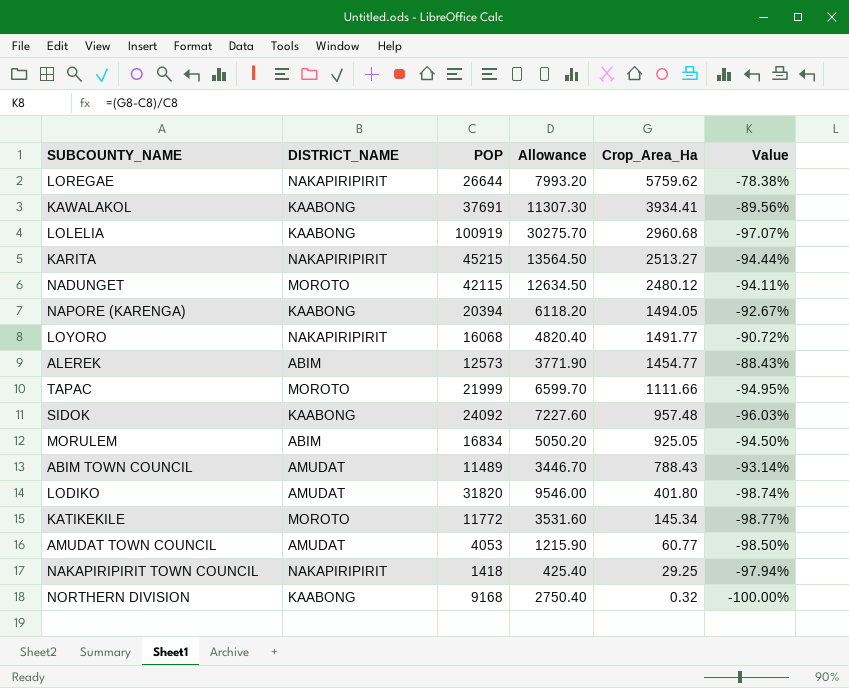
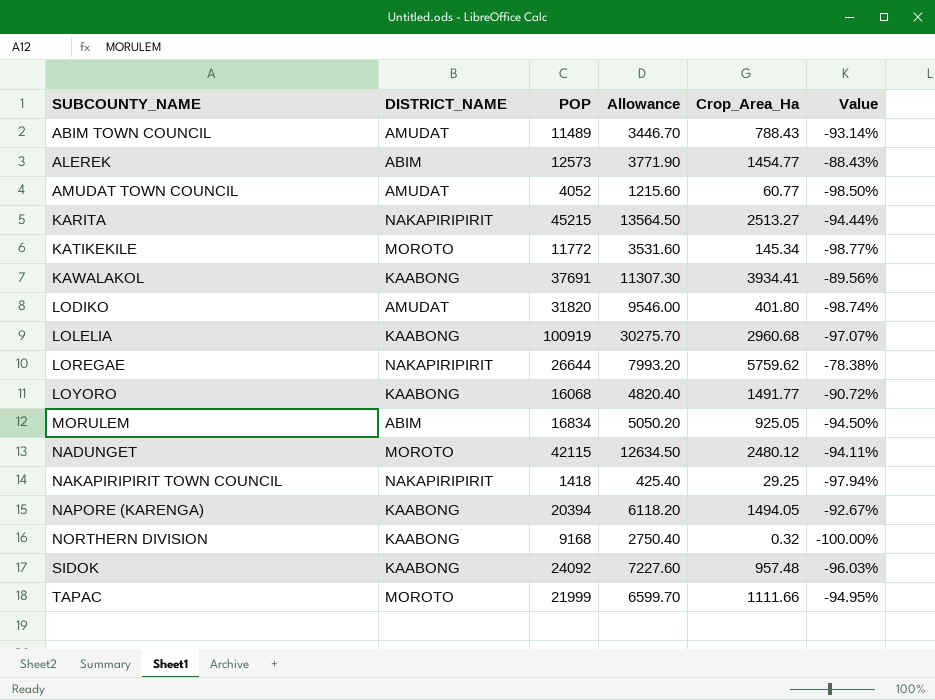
row order: Crop_Area_Ha descending -> SUBCOUNTY_NAME ascending
AMUDAT TOWN COUNCIL | POP: 4053 -> 4052
AMUDAT TOWN COUNCIL | Allowance: 1215.90 -> 1215.60
LOYORO | DISTRICT_NAME: NAKAPIRIPIRIT -> KAABONG

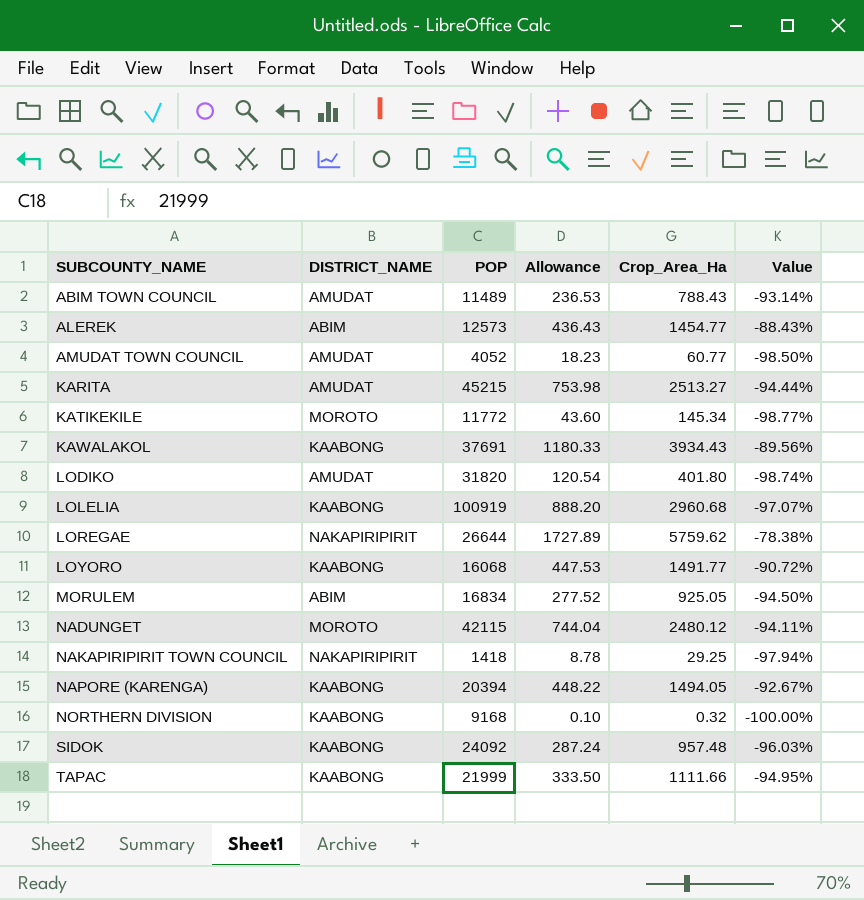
column Allowance | formula: [POP] * 0.3 -> [Crop_Area_Ha] * 0.3
KARITA | DISTRICT_NAME: NAKAPIRIPIRIT -> AMUDAT
KAWALAKOL | Crop_Area_Ha: 3934.41 -> 3934.43
TAPAC | DISTRICT_NAME: MOROTO -> KAABONG

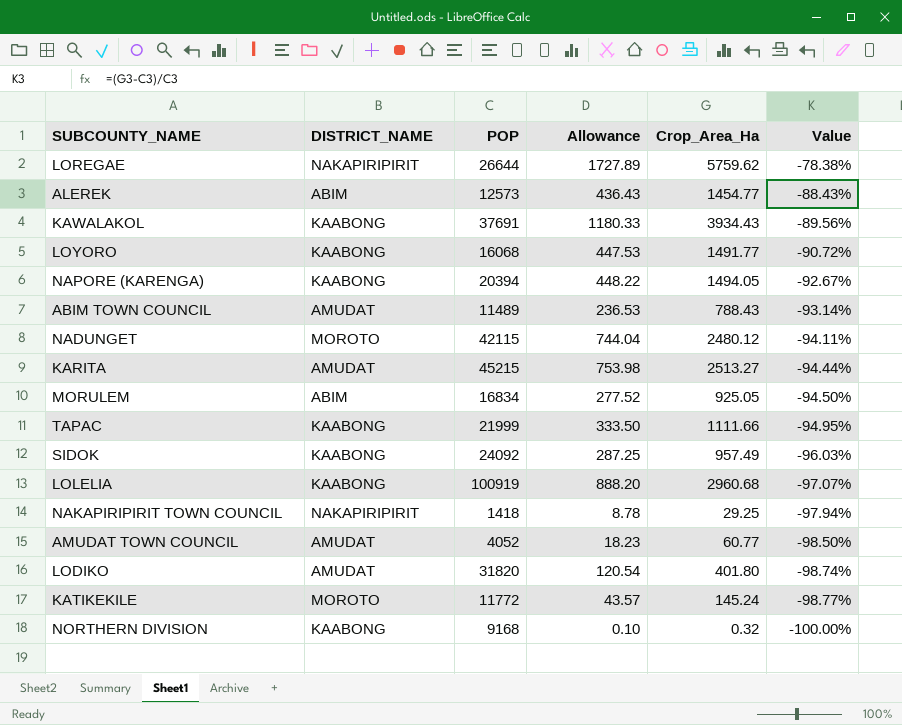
row order: SUBCOUNTY_NAME ascending -> Value descending
SIDOK | Allowance: 287.24 -> 287.25
SIDOK | Crop_Area_Ha: 957.48 -> 957.49
KATIKEKILE | Allowance: 43.60 -> 43.57
KATIKEKILE | Crop_Area_Ha: 145.34 -> 145.24

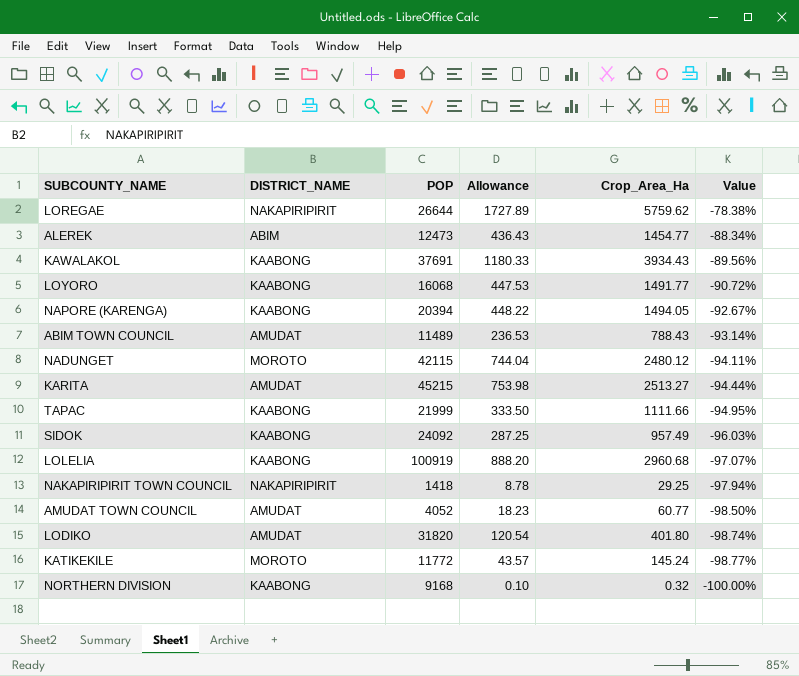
row MORULEM: ABIM | 16834 | 277.52 | 925.05 | -94.50% -> none
ALEREK | POP: 12573 -> 12473
ALEREK | Value: -88.43% -> -88.34%

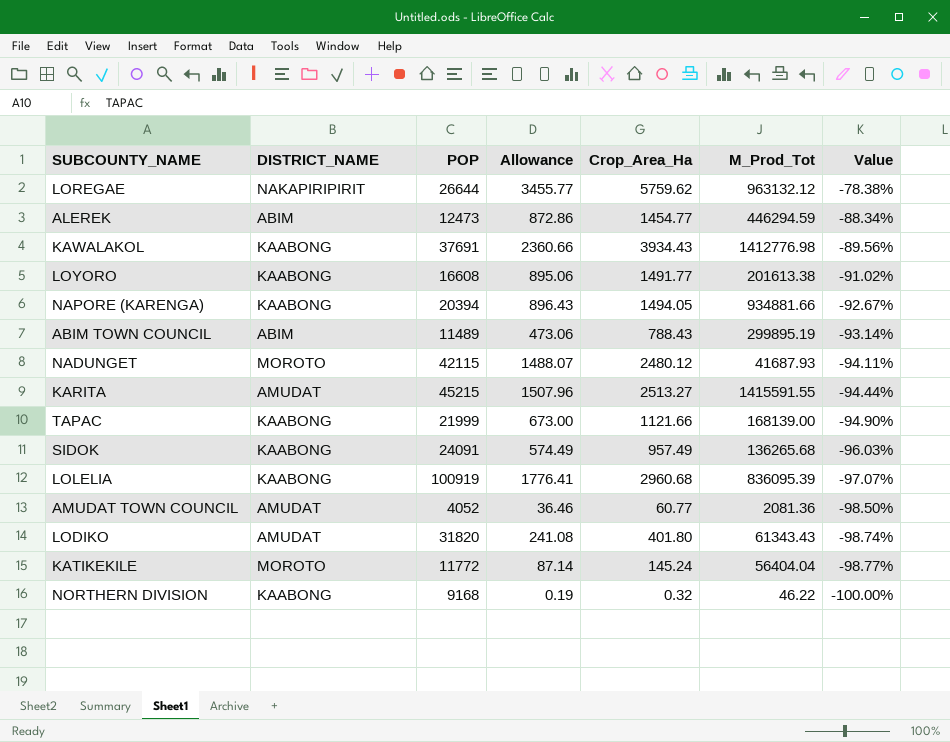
column Allowance | formula: [Crop_Area_Ha] * 0.3 -> [Crop_Area_Ha] * 0.6
column M_Prod_Tot | position: none -> 6
row NAKAPIRIPIRIT TOWN COUNCIL: NAKAPIRIPIRIT | 1418 | 8.78 | 29.25 | -97.94% -> none
LOYORO | POP: 16068 -> 16608
LOYORO | Value: -90.72% -> -91.02%
ABIM TOWN COUNCIL | DISTRICT_NAME: AMUDAT -> ABIM
TAPAC | Crop_Area_Ha: 1111.66 -> 1121.66
TAPAC | Value: -94.95% -> -94.90%
SIDOK | POP: 24092 -> 24091

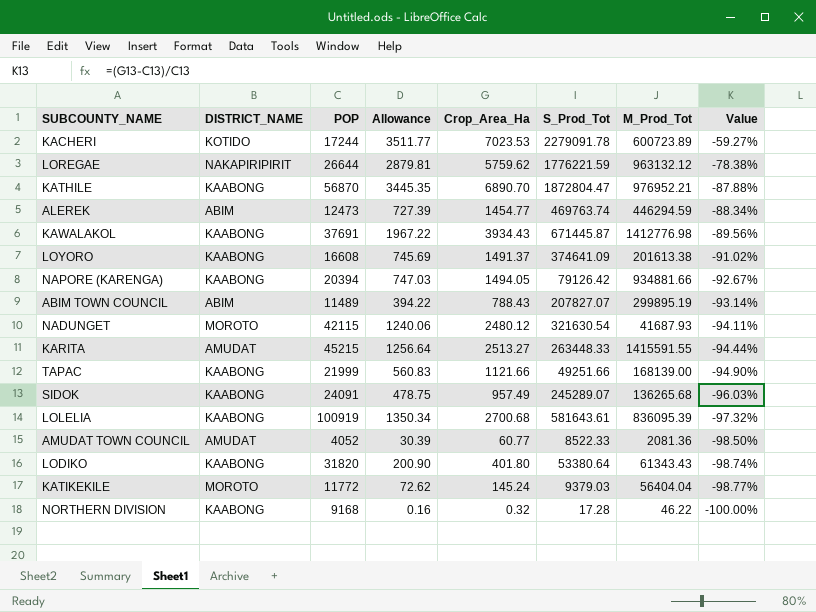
column Allowance | formula: [Crop_Area_Ha] * 0.6 -> [Crop_Area_Ha] * 0.5
column S_Prod_Tot | position: none -> 6
row KACHERI: none -> KOTIDO | 17244 | 3511.77 | 7023.53 | 2279091.78 | 600723.89 | -59.27%
row KATHILE: none -> KAABONG | 56870 | 3445.35 | 6890.70 | 1872804.47 | 976952.21 | -87.88%
LOYORO | Crop_Area_Ha: 1491.77 -> 1491.37
LOLELIA | Crop_Area_Ha: 2960.68 -> 2700.68
LOLELIA | Value: -97.07% -> -97.32%
LODIKO | DISTRICT_NAME: AMUDAT -> KAABONG

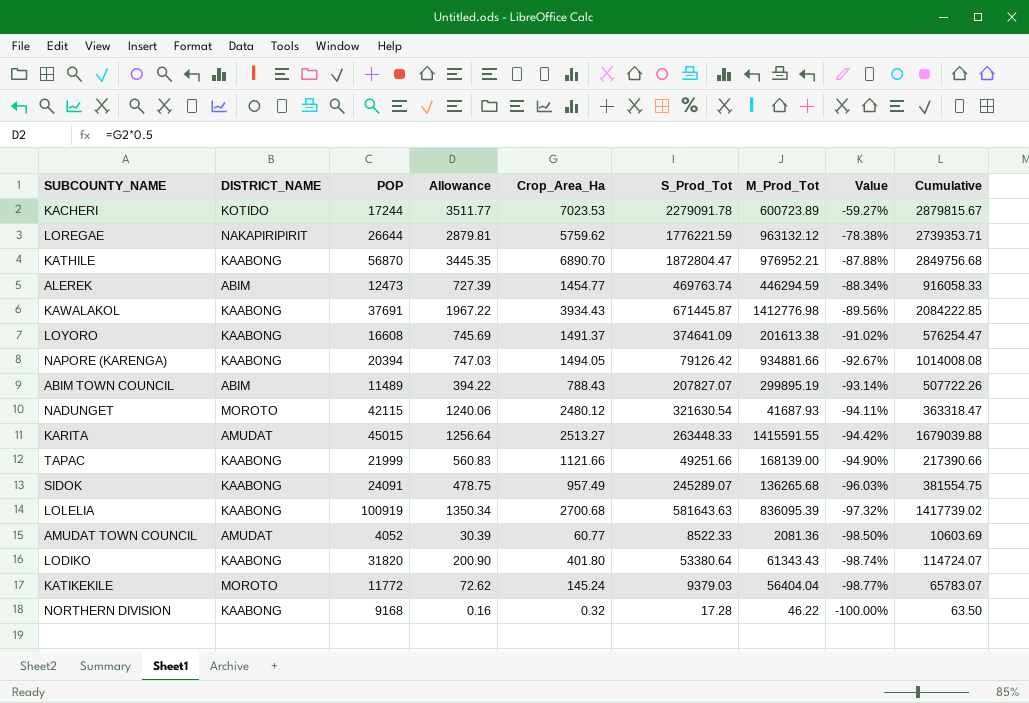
column Cumulative | formula: none -> [S_Prod_Tot] + [M_Prod_Tot]
KARITA | POP: 45215 -> 45015
KARITA | Value: -94.44% -> -94.42%
LOLELIA | S_Prod_Tot: 581643.61 -> 581643.63

